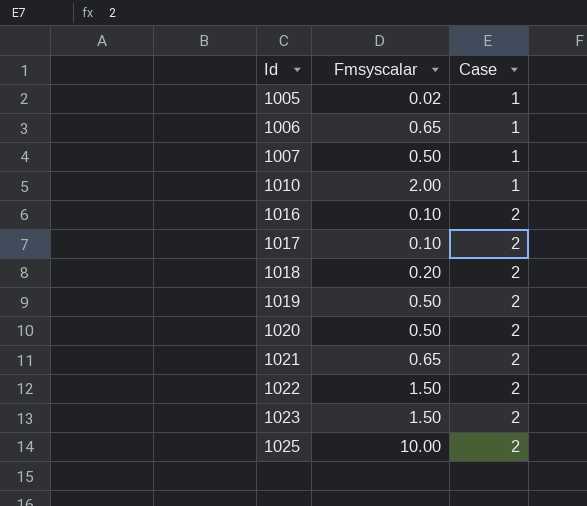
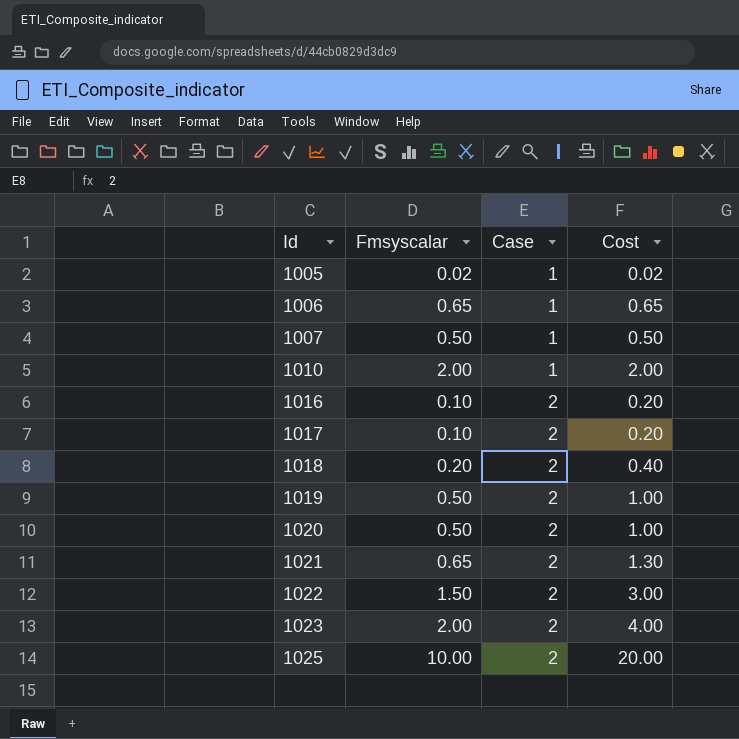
column Cost | formula: none -> [Fmsyscalar] * [Case]
1023 | Fmsyscalar: 1.50 -> 2.00

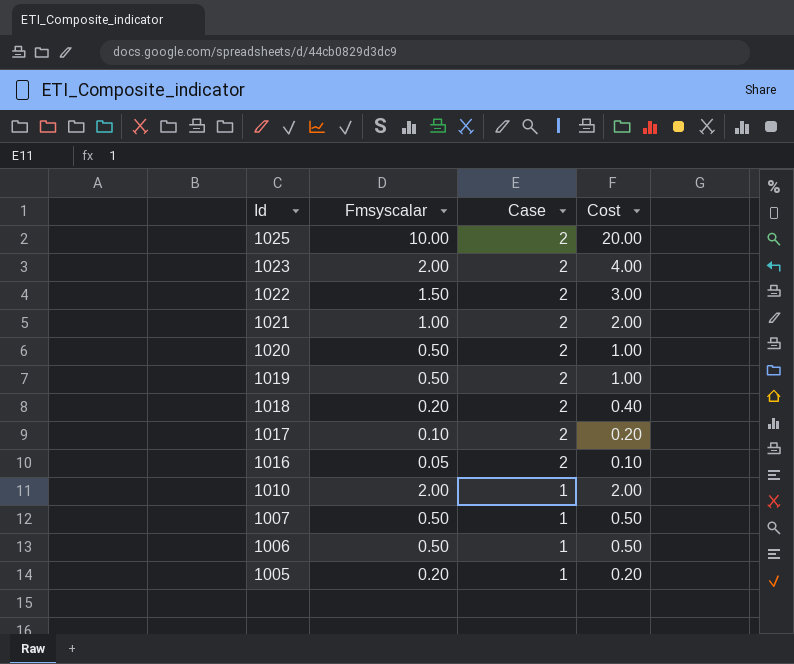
row order: Id ascending -> Id descending
1021 | Fmsyscalar: 0.65 -> 1.00
1021 | Cost: 1.30 -> 2.00
1016 | Fmsyscalar: 0.10 -> 0.05
1016 | Cost: 0.20 -> 0.10
1006 | Fmsyscalar: 0.65 -> 0.50
1006 | Cost: 0.65 -> 0.50
1005 | Fmsyscalar: 0.02 -> 0.20
1005 | Cost: 0.02 -> 0.20

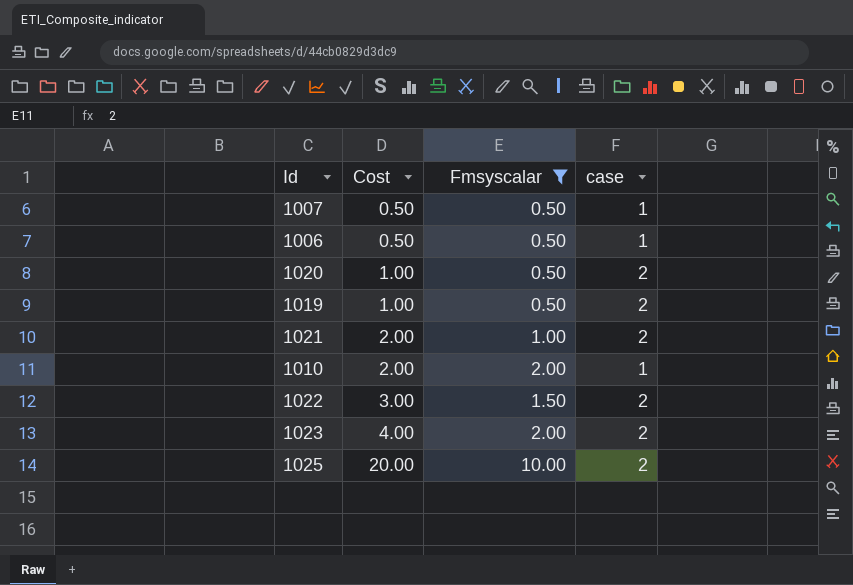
filter: none -> Fmsyscalar >= 0.50
row order: Id descending -> Cost ascending
column Cost | position: 4 -> 2
column name: Case -> case

